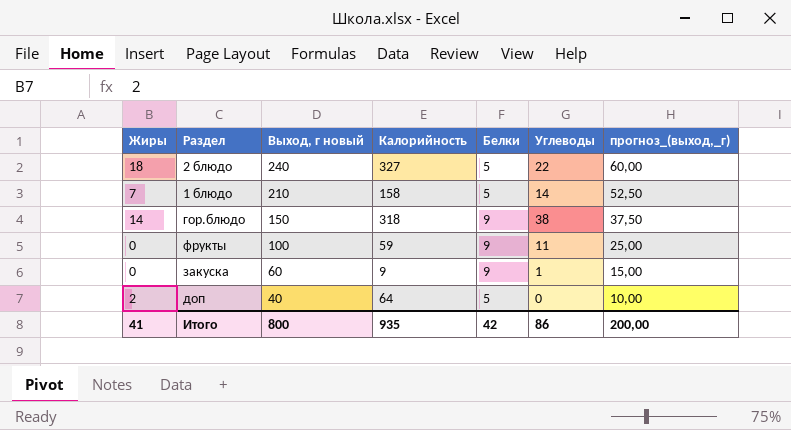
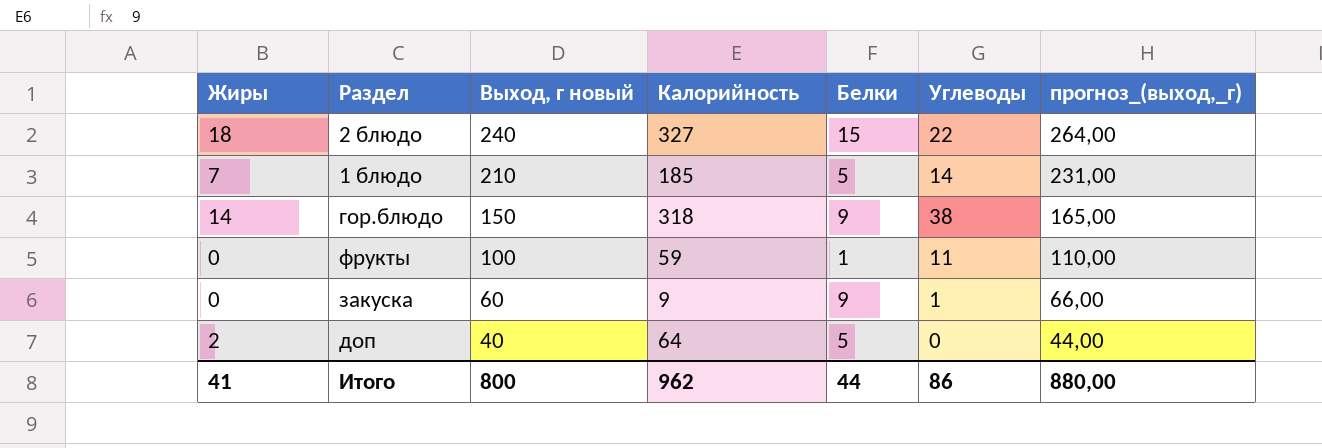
column прогноз_(выход,_г) | formula: [Выход, г новый] * 0,25 -> [Выход, г новый] * 1,1
2 блюдо | Белки: 5 -> 15
1 блюдо | Калорийность: 158 -> 185
фрукты | Белки: 9 -> 1
Итого | Калорийность: 935 -> 962
Итого | Белки: 42 -> 44
Итого | прогноз_(выход,_г): 200,00 -> 880,00

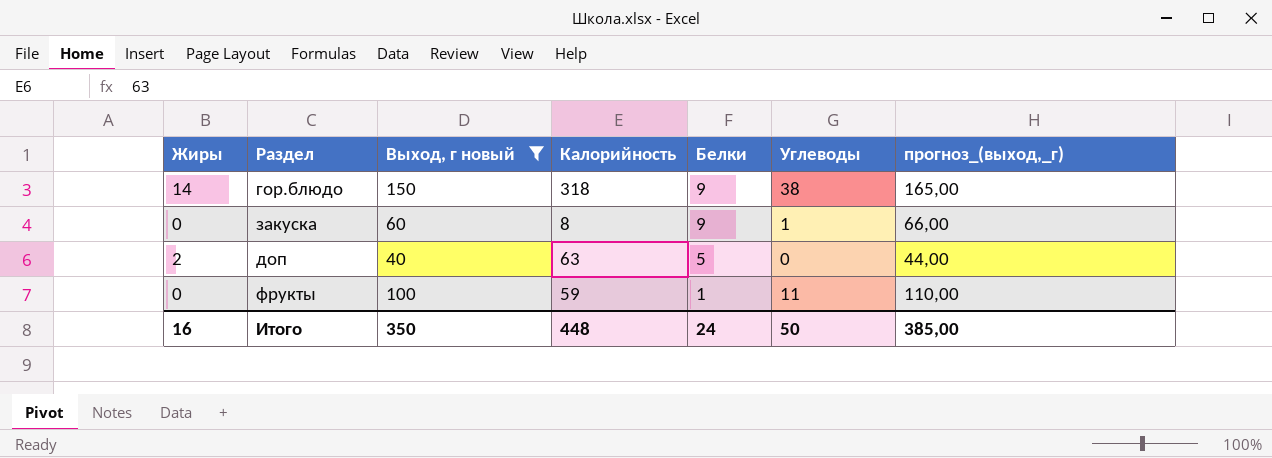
filter: none -> Выход, г новый <= 150
row order: Выход, г новый descending -> Белки descending
закуска | Калорийность: 9 -> 8
доп | Калорийность: 64 -> 63
Итого | Жиры: 41 -> 16
Итого | Выход, г новый: 800 -> 350
Итого | Калорийность: 962 -> 448
Итого | Белки: 44 -> 24
Итого | Углеводы: 86 -> 50
Итого | прогноз_(выход,_г): 880,00 -> 385,00

